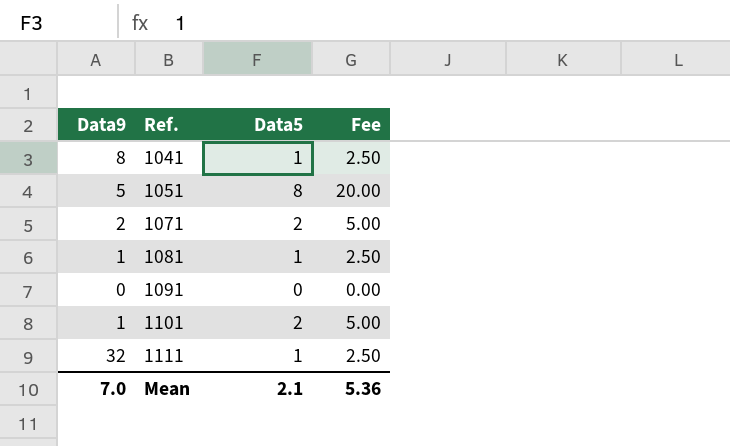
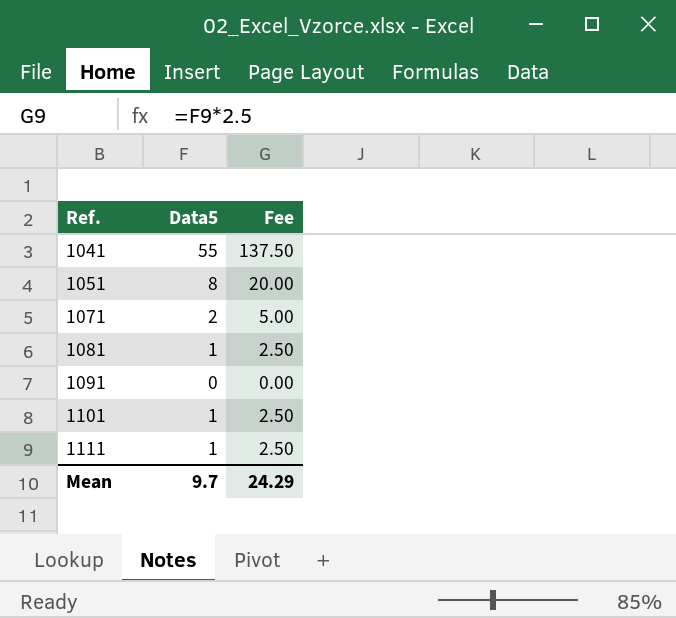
column Data9 | position: 1 -> none
1041 | Data5: 1 -> 55
1041 | Fee: 2.50 -> 137.50
1101 | Data5: 2 -> 1
1101 | Fee: 5.00 -> 2.50
Mean | Data5: 2.1 -> 9.7
Mean | Fee: 5.36 -> 24.29

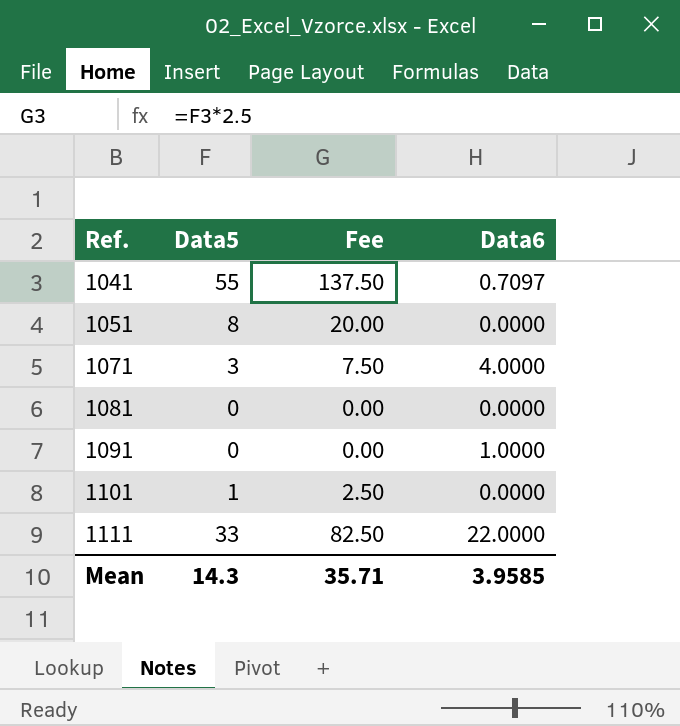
column Data6 | position: none -> 4
1071 | Data5: 2 -> 3
1071 | Fee: 5.00 -> 7.50
1081 | Data5: 1 -> 0
1081 | Fee: 2.50 -> 0.00
1111 | Data5: 1 -> 33
1111 | Fee: 2.50 -> 82.50
Mean | Data5: 9.7 -> 14.3
Mean | Fee: 24.29 -> 35.71

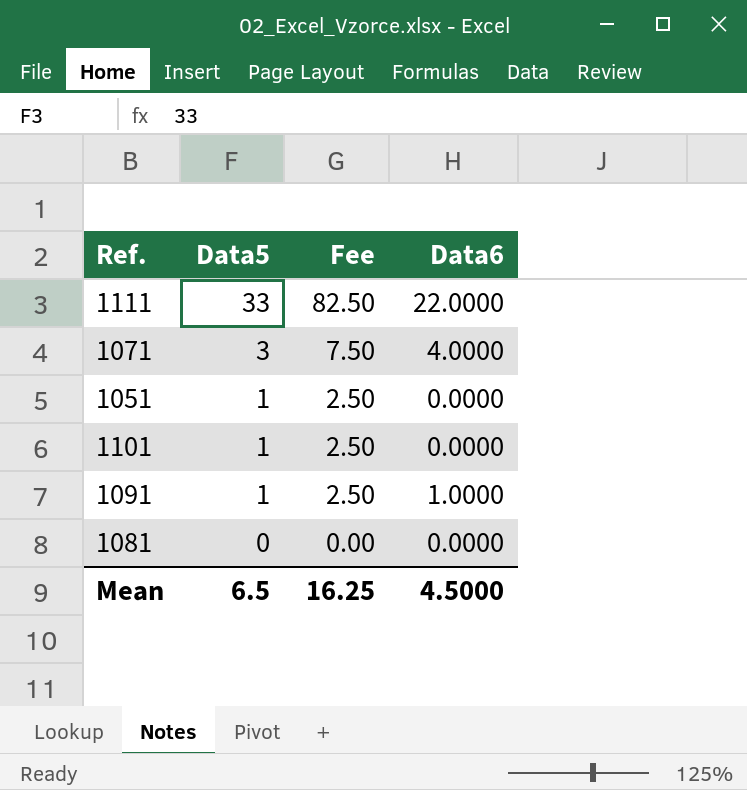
row order: Ref. ascending -> Data5 descending
row 1041: 55 | 137.50 | 0.7097 -> none
1051 | Data5: 8 -> 1
1051 | Fee: 20.00 -> 2.50
1091 | Data5: 0 -> 1
1091 | Fee: 0.00 -> 2.50
Mean | Data5: 14.3 -> 6.5
Mean | Fee: 35.71 -> 16.25
Mean | Data6: 3.9585 -> 4.5000

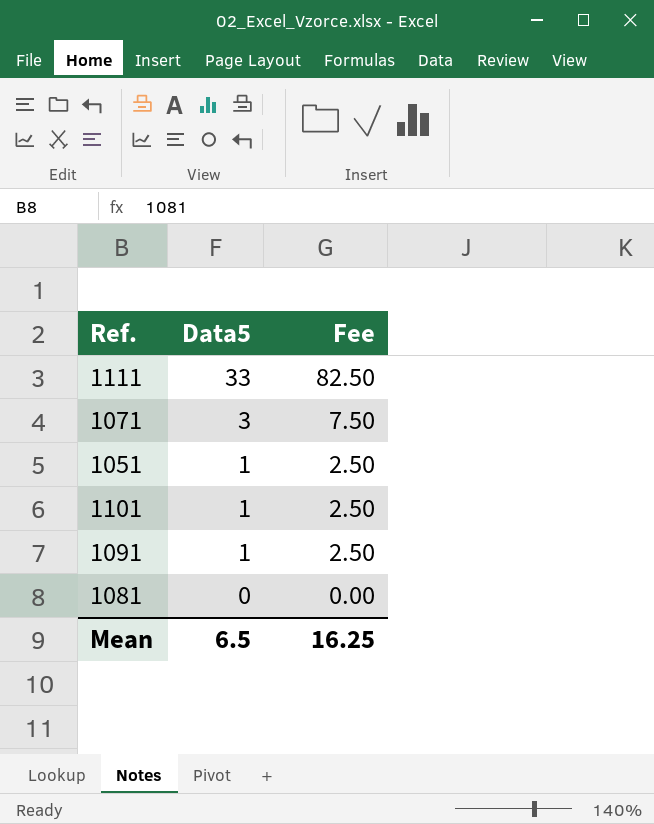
column Data6 | position: 4 -> none

